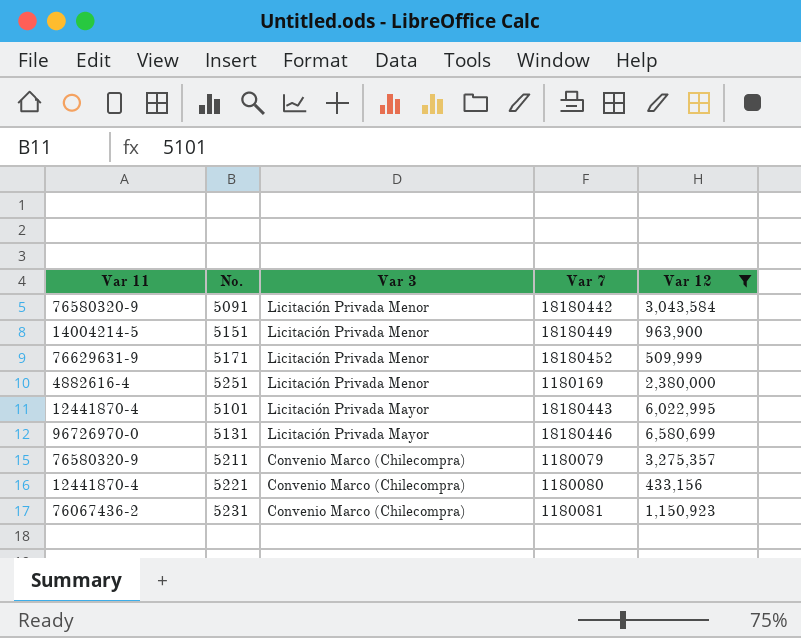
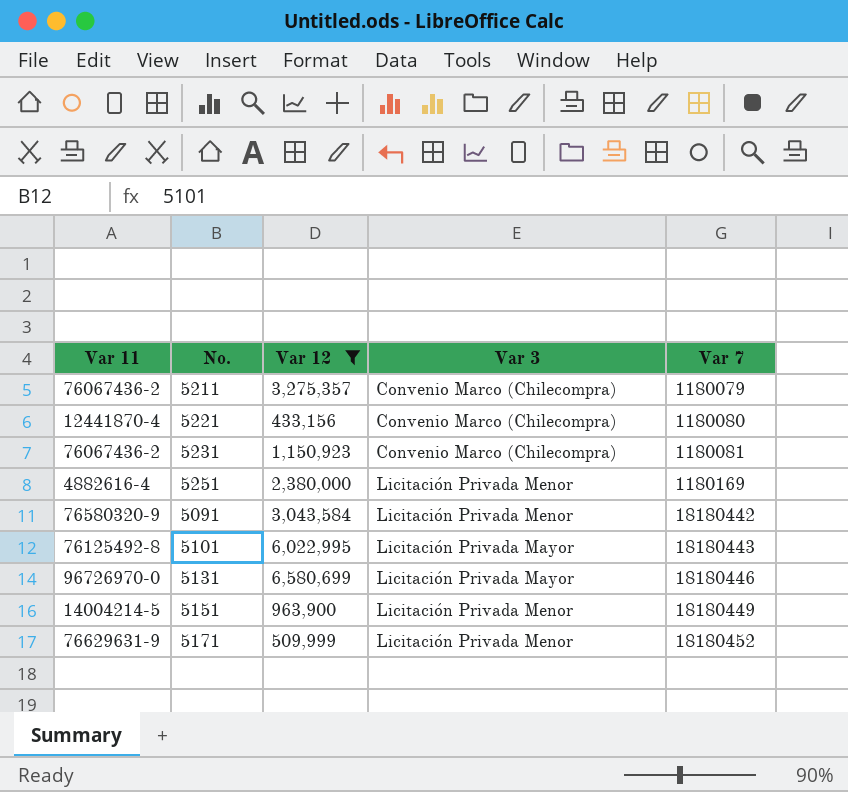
row order: Var 3 descending -> Var 7 ascending
column Var 12 | position: 5 -> 3
5211 | Var 11: 76580320-9 -> 76067436-2
5101 | Var 11: 12441870-4 -> 76125492-8

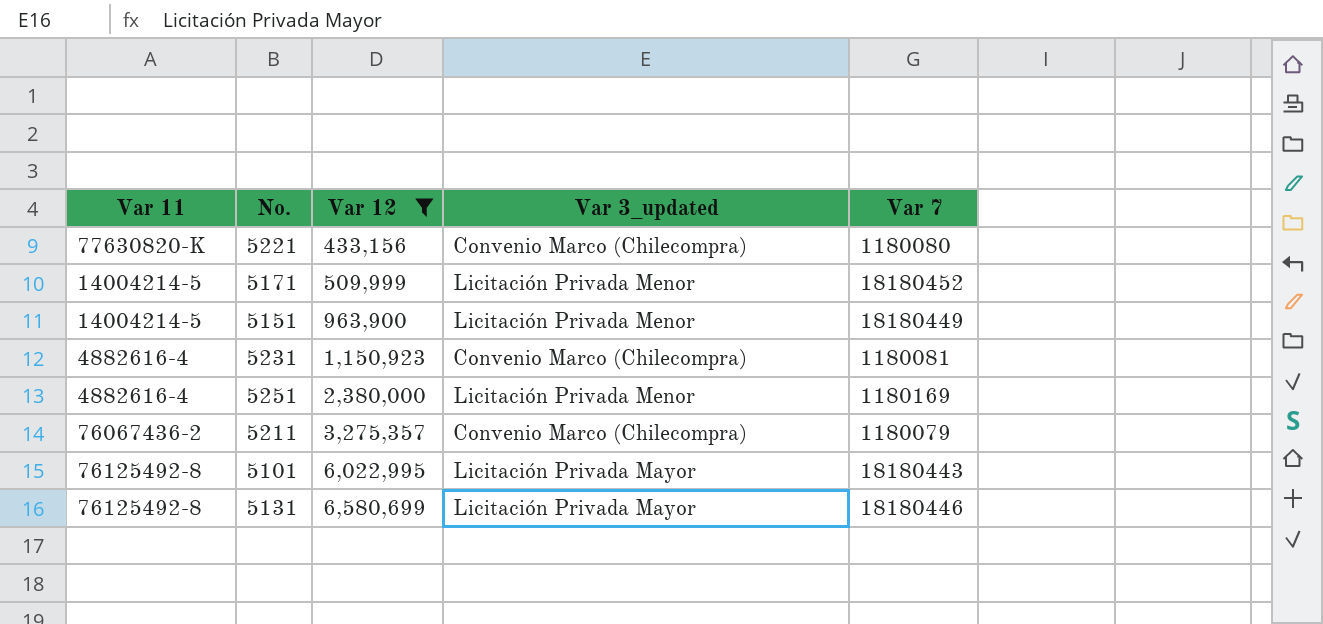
row order: Var 7 ascending -> Var 12 ascending
column name: Var 3 -> Var 3_updated
row 5091: 76580320-9 | 3,043,584 | Licitación Privada Menor | 18180442 -> none
5221 | Var 11: 12441870-4 -> 77630820-K
5171 | Var 11: 76629631-9 -> 14004214-5
5231 | Var 11: 76067436-2 -> 4882616-4
5131 | Var 11: 96726970-0 -> 76125492-8

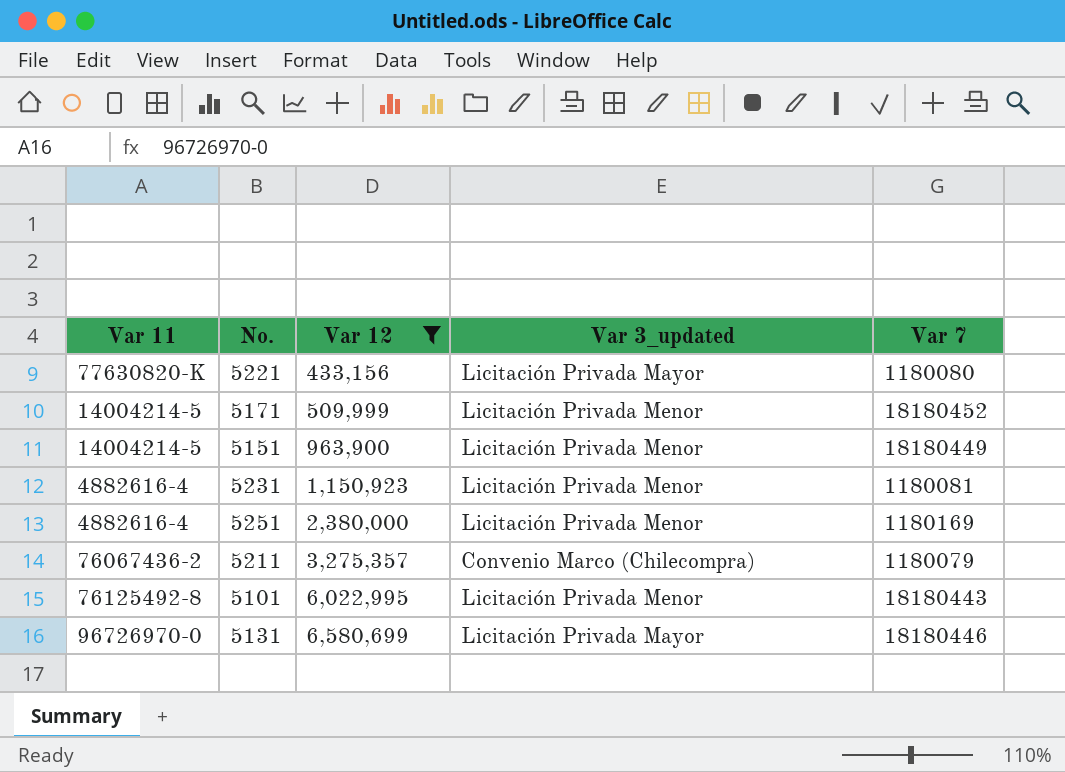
5221 | Var 3_updated: Convenio Marco (Chilecompra) -> Licitación Privada Mayor
5231 | Var 3_updated: Convenio Marco (Chilecompra) -> Licitación Privada Menor
5101 | Var 3_updated: Licitación Privada Mayor -> Licitación Privada Menor
5131 | Var 11: 76125492-8 -> 96726970-0

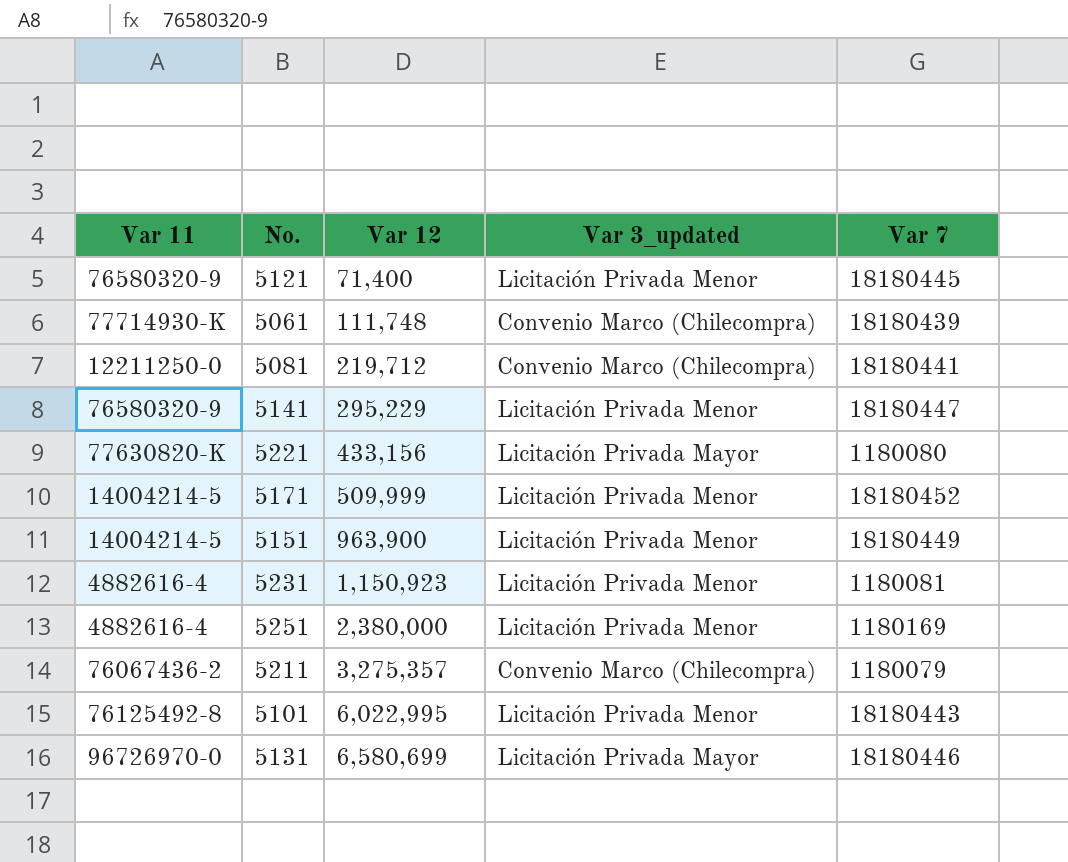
filter: Var 12 >= 433,156 -> none

